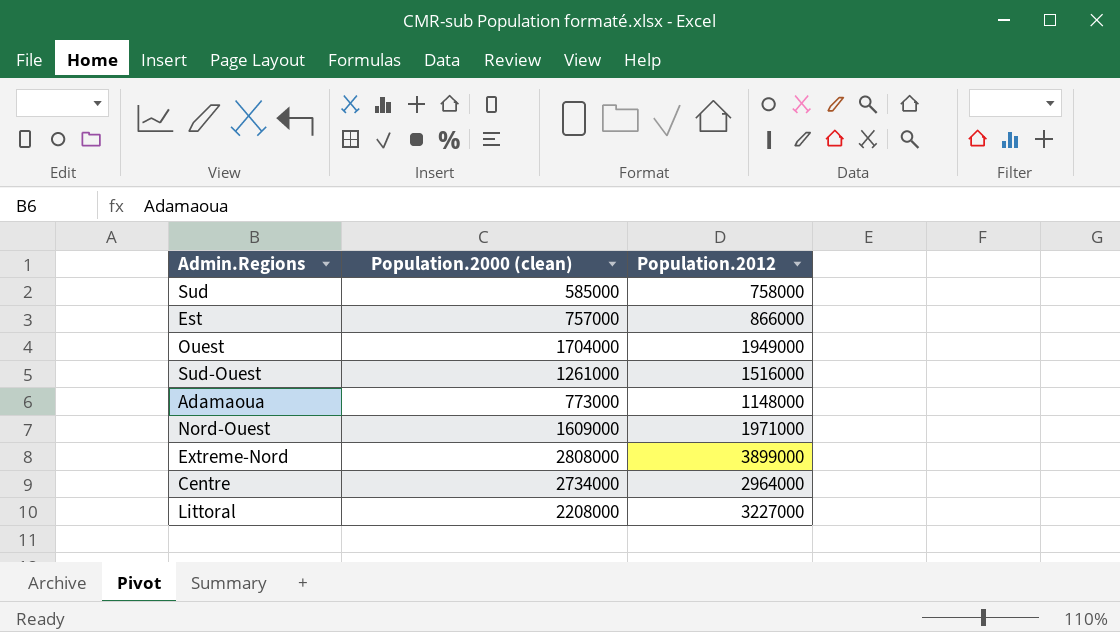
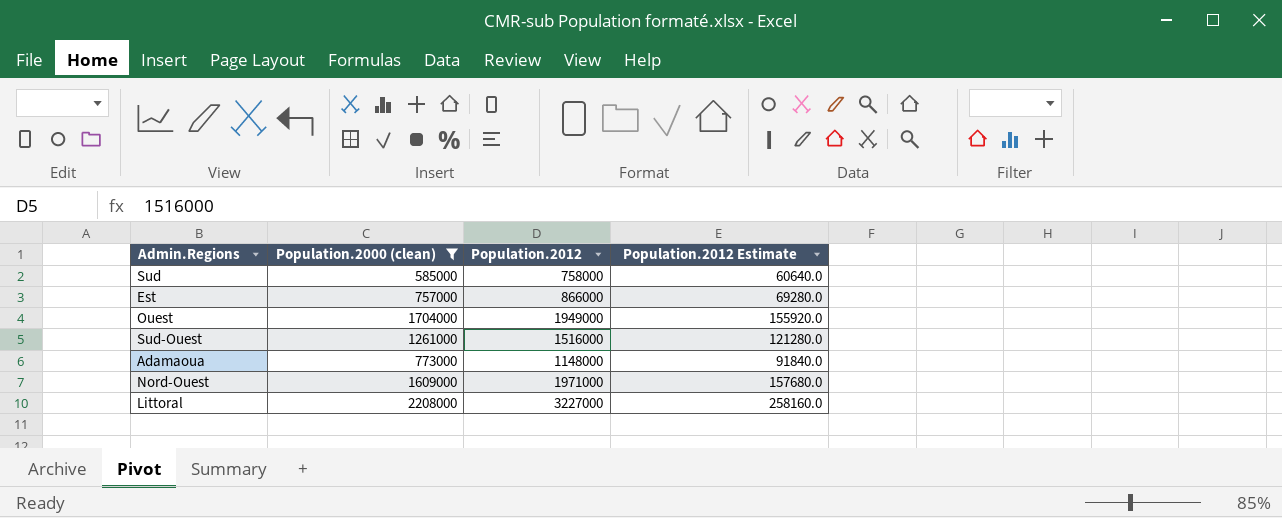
filter: none -> Population.2000 (clean) <= 2208000
column Population.2012 Estimate | formula: none -> [Population.2012] * 0.08

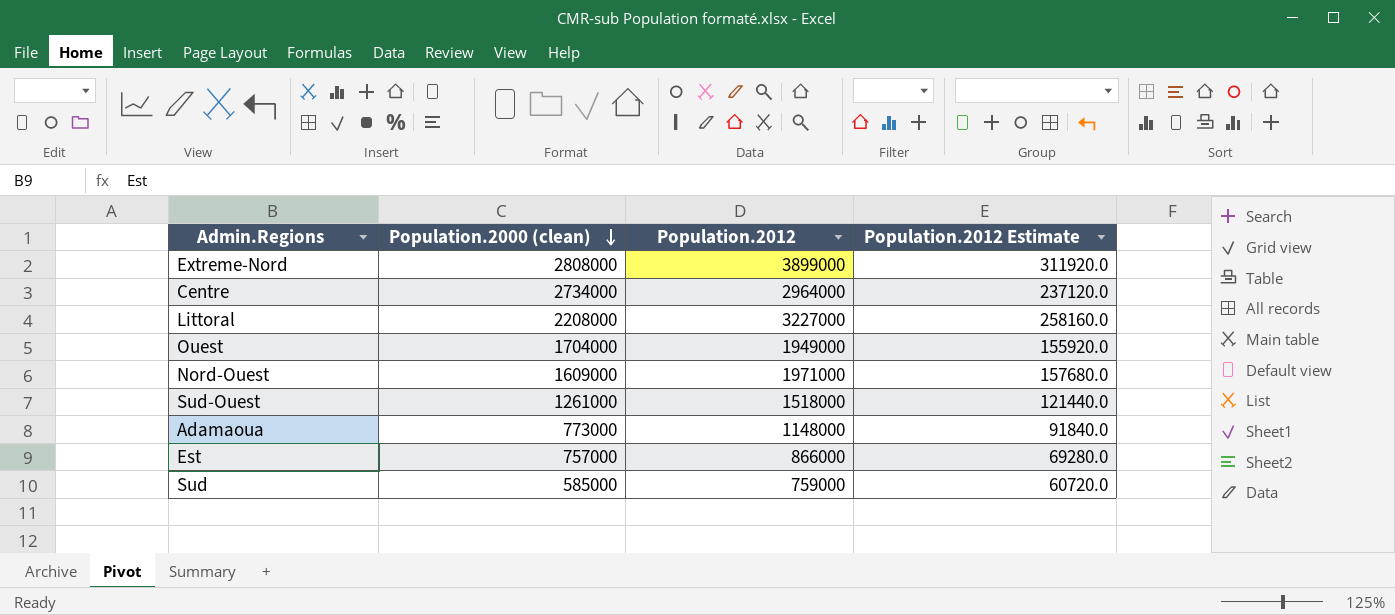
filter: Population.2000 (clean) <= 2208000 -> none
row order: none -> Population.2000 (clean) descending
Sud-Ouest | Population.2012: 1516000 -> 1518000
Sud-Ouest | Population.2012 Estimate: 121280.0 -> 121440.0
Sud | Population.2012: 758000 -> 759000
Sud | Population.2012 Estimate: 60640.0 -> 60720.0

